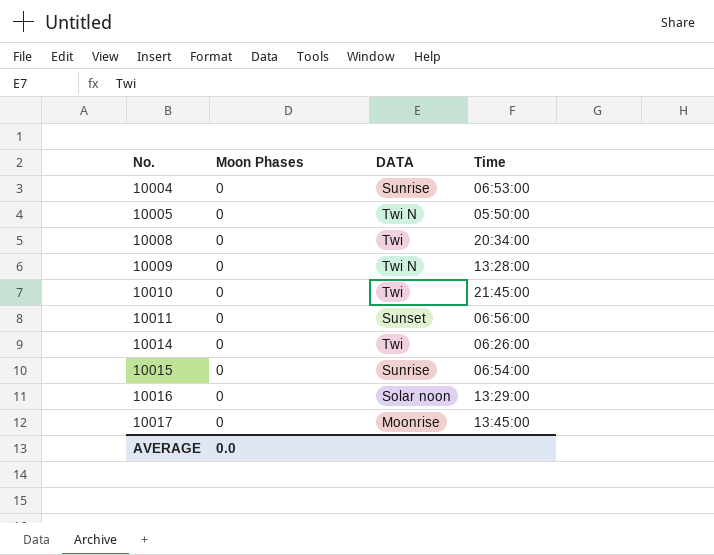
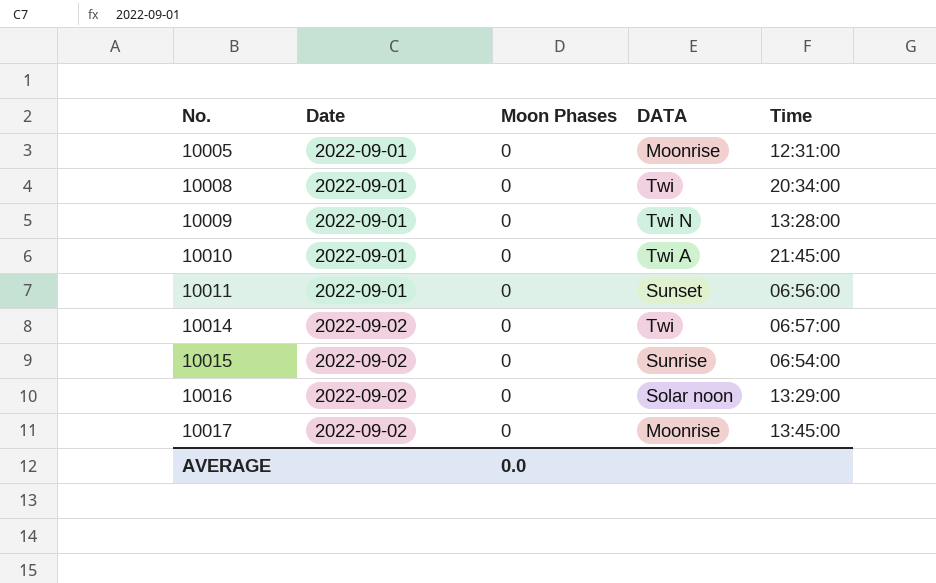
column Date | position: none -> 2
row 10004: 0 | Sunrise | 06:53:00 -> none
10005 | DATA: Twi N -> Moonrise
10005 | Time: 05:50:00 -> 12:31:00
10010 | DATA: Twi -> Twi A
10014 | Time: 06:26:00 -> 06:57:00

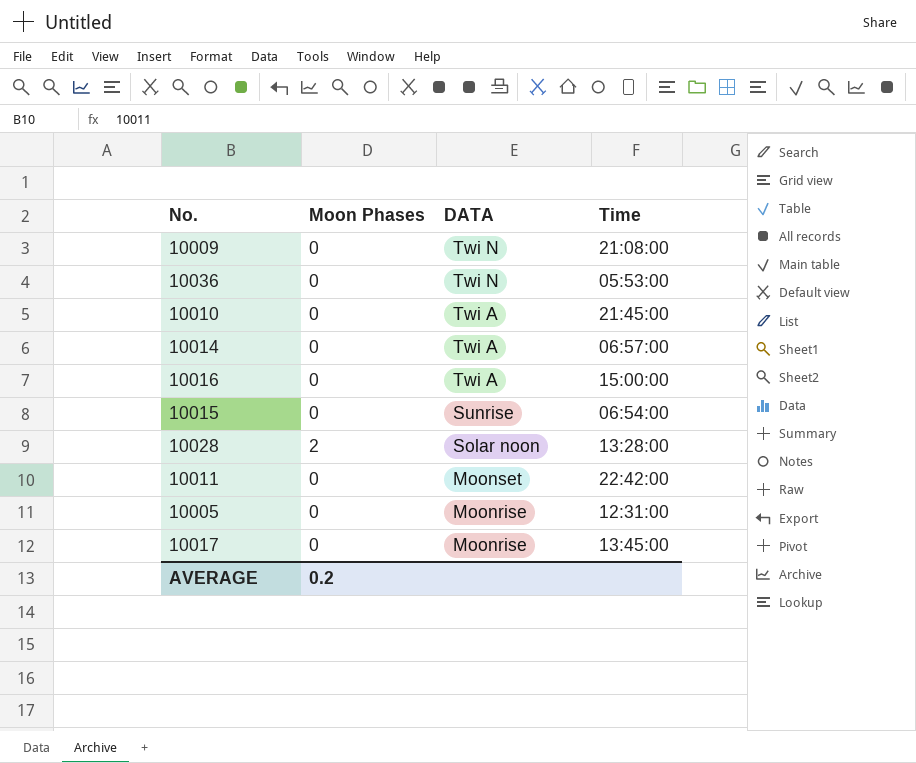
row order: No. ascending -> DATA descending
column Date | position: 2 -> none
row 10008: 2022-09-01 | 0 | Twi | 20:34:00 -> none
10009 | Time: 13:28:00 -> 21:08:00
row 10036: none -> 0 | Twi N | 05:53:00
10014 | DATA: Twi -> Twi A
10016 | DATA: Solar noon -> Twi A
10016 | Time: 13:29:00 -> 15:00:00
row 10028: none -> 2 | Solar noon | 13:28:00
10011 | DATA: Sunset -> Moonset
10011 | Time: 06:56:00 -> 22:42:00
AVERAGE | Moon Phases: 0.0 -> 0.2

